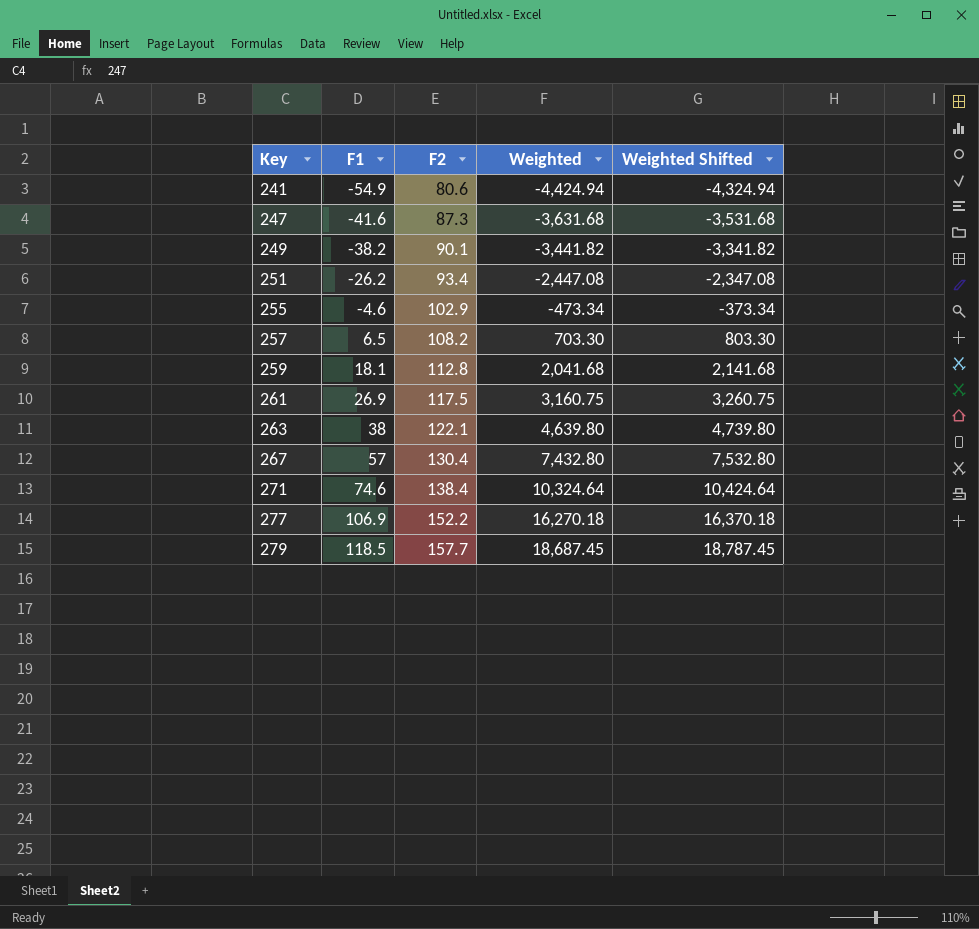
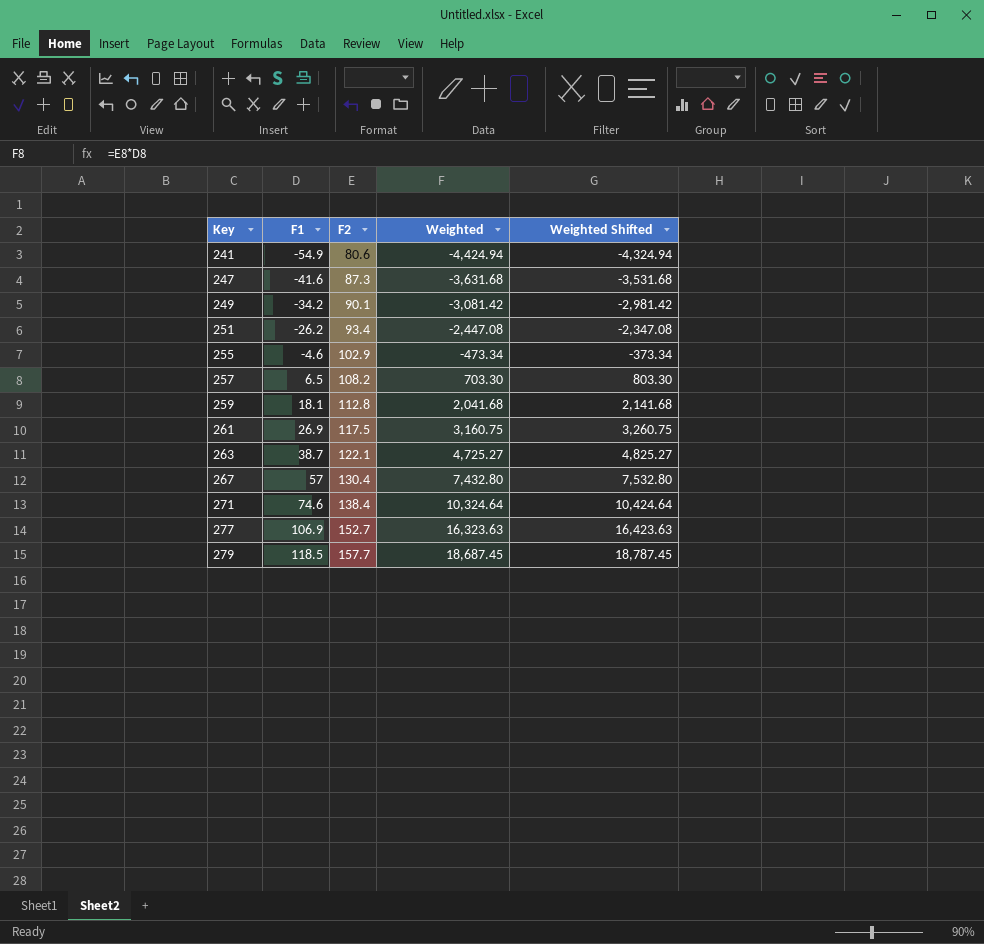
249 | F1: -38.2 -> -34.2
249 | Weighted: -3,441.82 -> -3,081.42
249 | Weighted Shifted: -3,341.82 -> -2,981.42
263 | F1: 38 -> 38.7
263 | Weighted: 4,639.80 -> 4,725.27
263 | Weighted Shifted: 4,739.80 -> 4,825.27
277 | F2: 152.2 -> 152.7
277 | Weighted: 16,270.18 -> 16,323.63
277 | Weighted Shifted: 16,370.18 -> 16,423.63

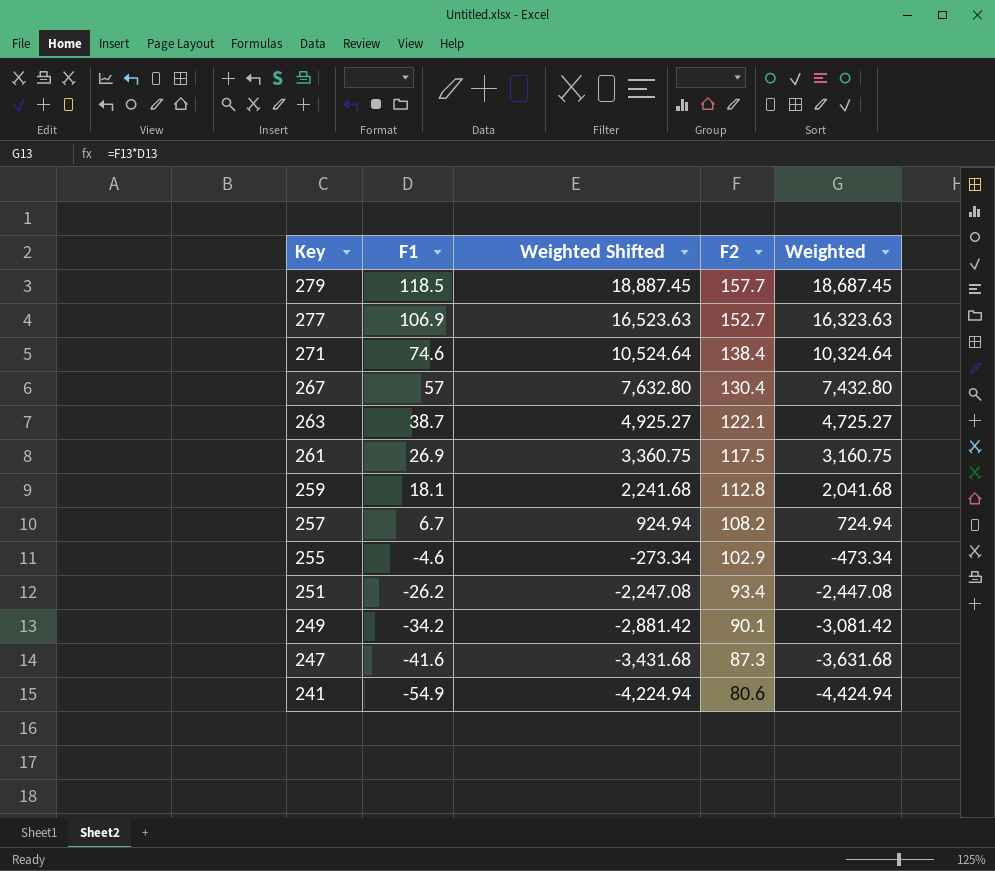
row order: Key ascending -> Key descending
column Weighted Shifted | formula: [Weighted] + 100 -> [Weighted] + 200
column Weighted Shifted | position: 5 -> 3
257 | F1: 6.5 -> 6.7
257 | Weighted: 703.30 -> 724.94

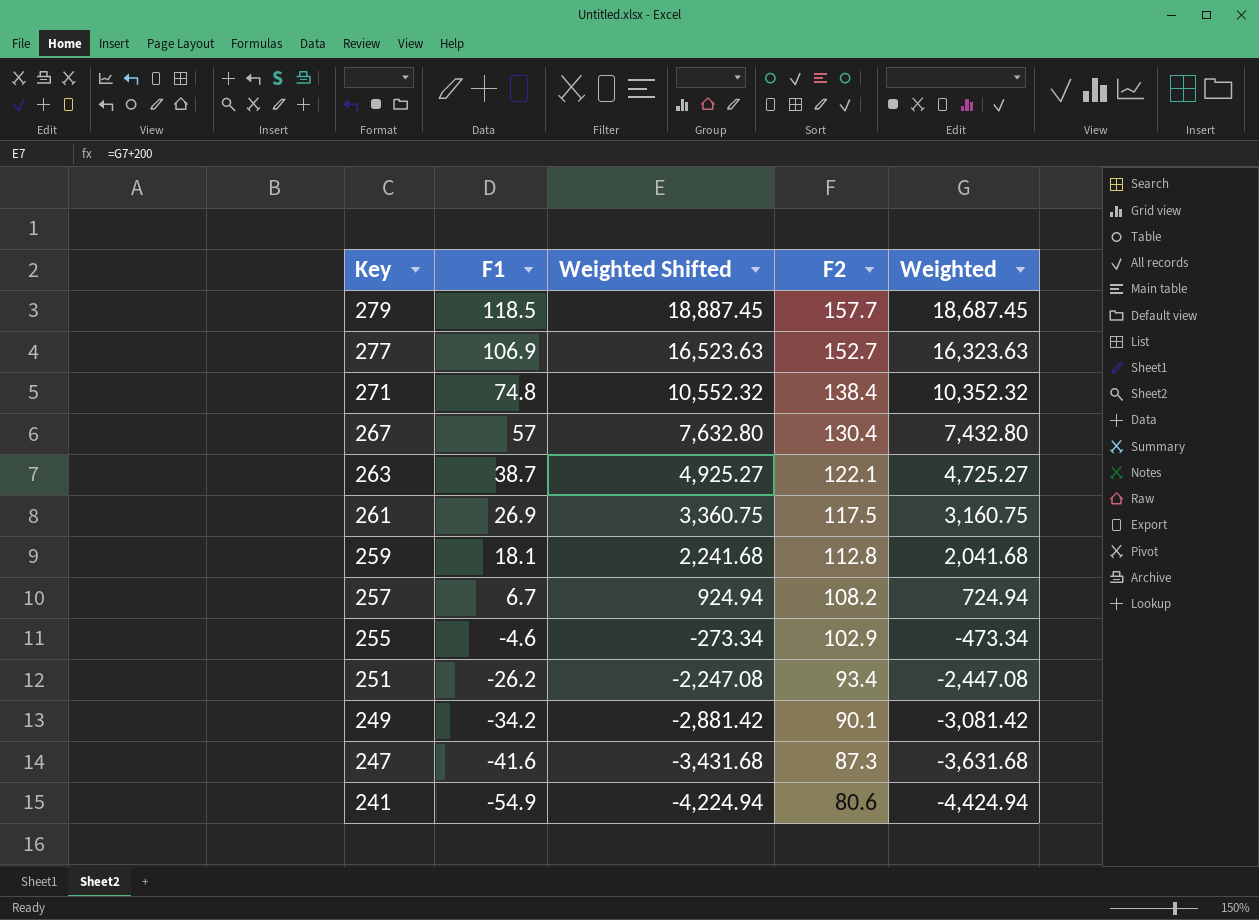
271 | F1: 74.6 -> 74.8
271 | Weighted Shifted: 10,524.64 -> 10,552.32
271 | Weighted: 10,324.64 -> 10,352.32

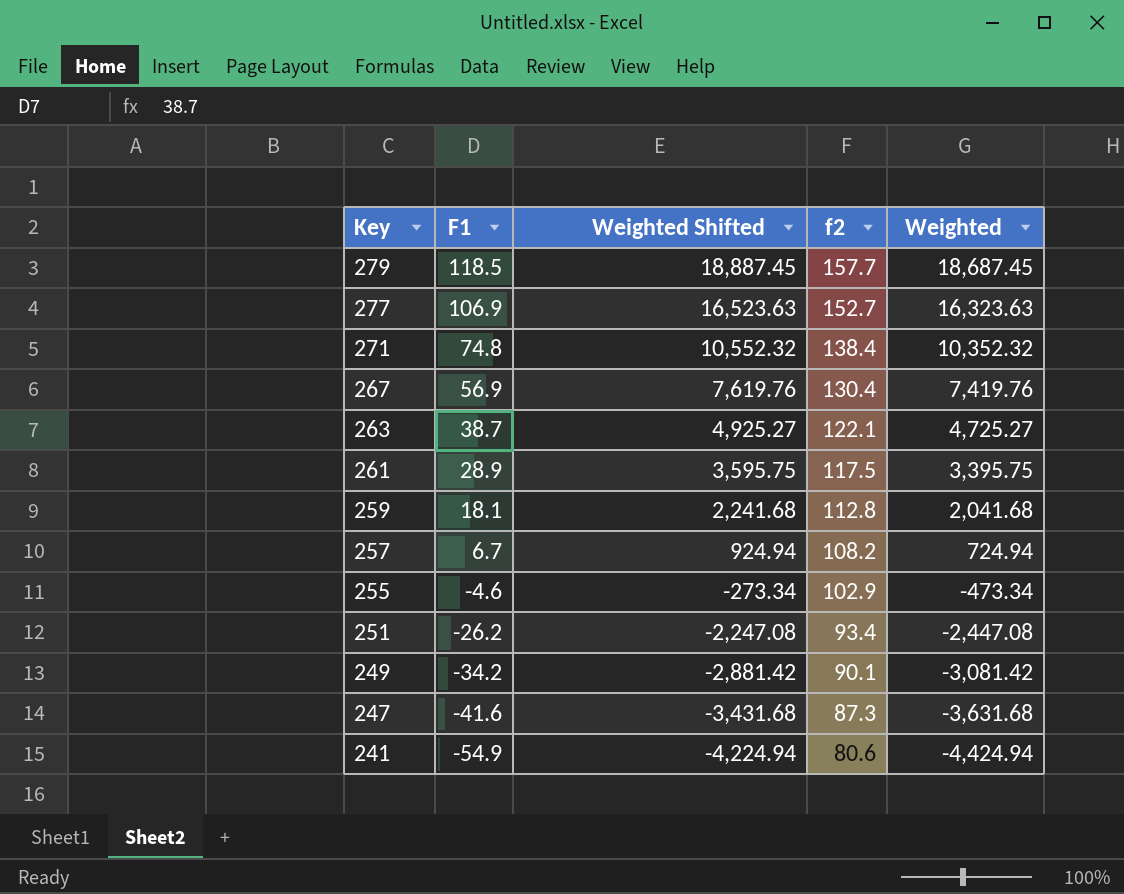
column name: F2 -> f2
267 | F1: 57 -> 56.9
267 | Weighted Shifted: 7,632.80 -> 7,619.76
267 | Weighted: 7,432.80 -> 7,419.76
261 | F1: 26.9 -> 28.9
261 | Weighted Shifted: 3,360.75 -> 3,595.75
261 | Weighted: 3,160.75 -> 3,395.75

